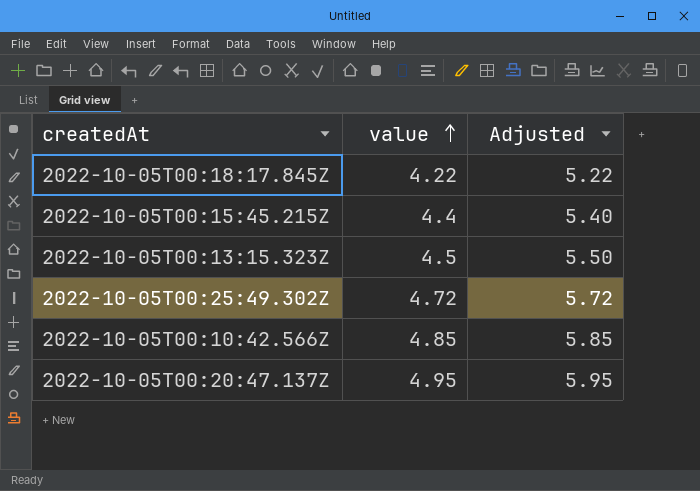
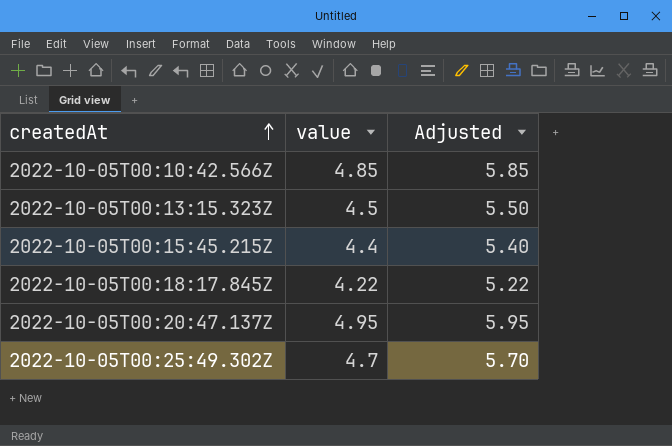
row order: value ascending -> createdAt ascending
2022-10-05T00:25:49.302Z | value: 4.72 -> 4.7
2022-10-05T00:25:49.302Z | Adjusted: 5.72 -> 5.70

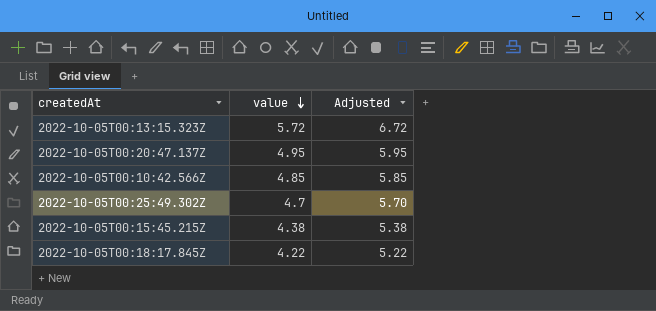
row order: createdAt ascending -> value descending
2022-10-05T00:13:15.323Z | value: 4.5 -> 5.72
2022-10-05T00:13:15.323Z | Adjusted: 5.50 -> 6.72
2022-10-05T00:15:45.215Z | value: 4.4 -> 4.38
2022-10-05T00:15:45.215Z | Adjusted: 5.40 -> 5.38

